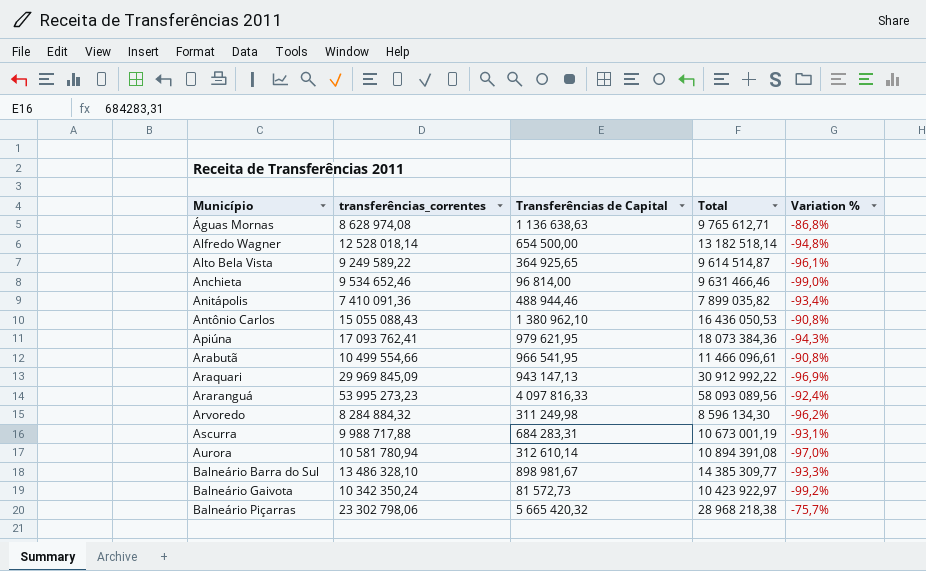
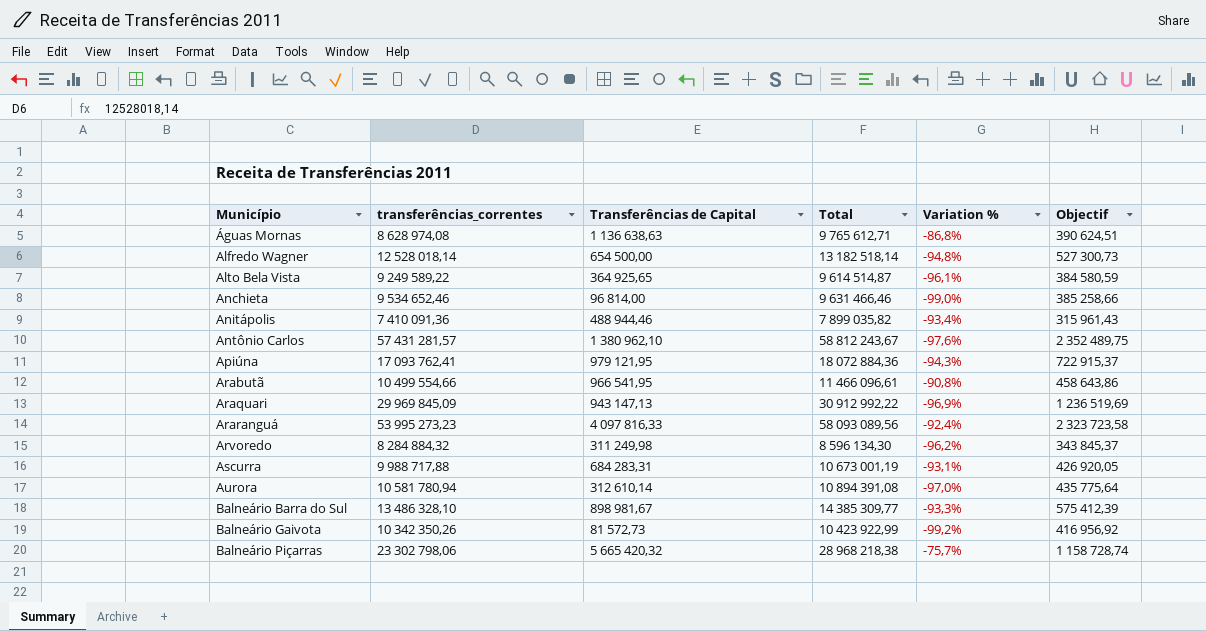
column Objectif | formula: none -> [Total] * 0,04
Antônio Carlos | transferências_correntes: 15 055 088,43 -> 57 431 281,57
Antônio Carlos | Total: 16 436 050,53 -> 58 812 243,67
Antônio Carlos | Variation %: -90,8% -> -97,6%
Apiúna | Transferências de Capital: 979 621,95 -> 979 121,95
Apiúna | Total: 18 073 384,36 -> 18 072 884,36
Balneário Gaivota | transferências_correntes: 10 342 350,24 -> 10 342 350,26
Balneário Gaivota | Total: 10 423 922,97 -> 10 423 922,99

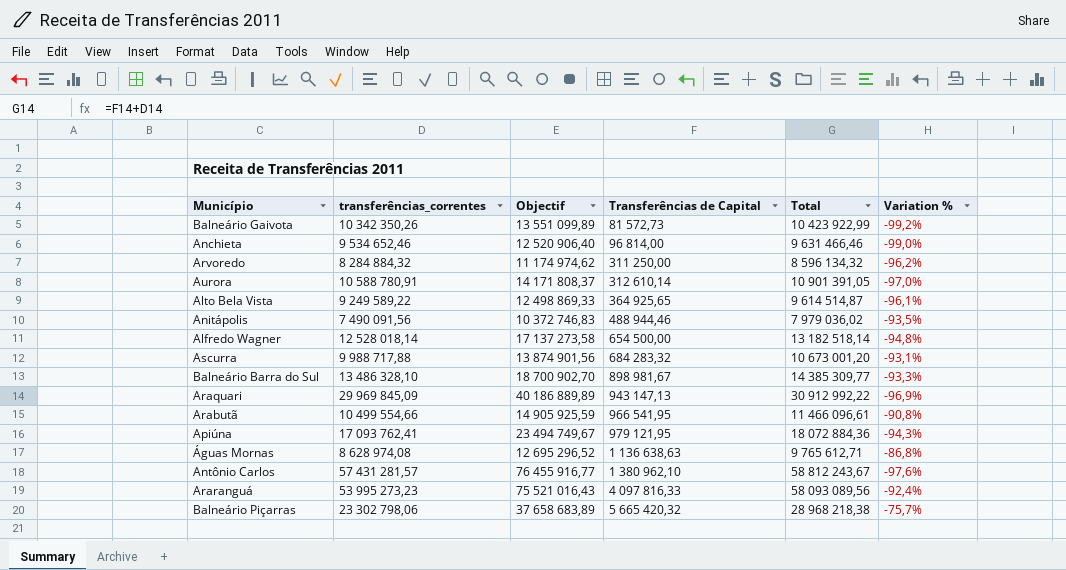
row order: Município ascending -> Transferências de Capital ascending
column Objectif | formula: [Total] * 0,04 -> [Total] * 1,3
column Objectif | position: 6 -> 3
Arvoredo | Transferências de Capital: 311 249,98 -> 311 250,00
Arvoredo | Total: 8 596 134,30 -> 8 596 134,32
Aurora | transferências_correntes: 10 581 780,94 -> 10 588 780,91
Aurora | Total: 10 894 391,08 -> 10 901 391,05
Anitápolis | transferências_correntes: 7 410 091,36 -> 7 490 091,56
Anitápolis | Total: 7 899 035,82 -> 7 979 036,02
Anitápolis | Variation %: -93,4% -> -93,5%
Ascurra | Transferências de Capital: 684 283,31 -> 684 283,32
Ascurra | Total: 10 673 001,19 -> 10 673 001,20

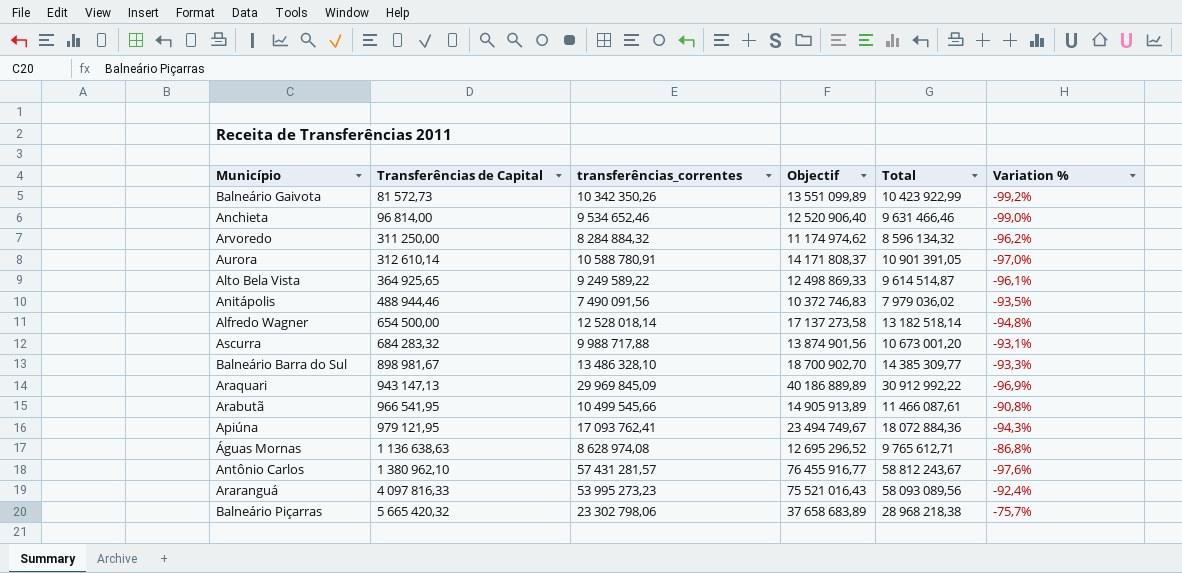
column Transferências de Capital | position: 4 -> 2
Arabutã | transferências_correntes: 10 499 554,66 -> 10 499 545,66
Arabutã | Objectif: 14 905 925,59 -> 14 905 913,89
Arabutã | Total: 11 466 096,61 -> 11 466 087,61

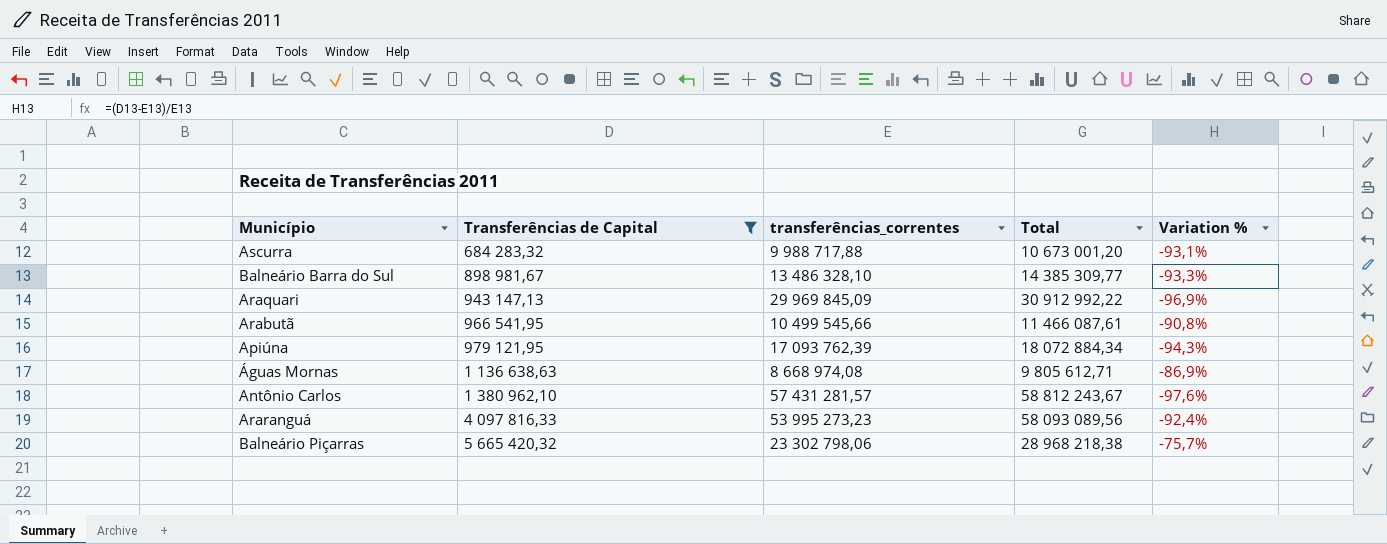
filter: none -> Transferências de Capital >= 684 283,32
column Objectif | formula: [Total] * 1,3 -> none
Apiúna | transferências_correntes: 17 093 762,41 -> 17 093 762,39
Apiúna | Total: 18 072 884,36 -> 18 072 884,34
Águas Mornas | transferências_correntes: 8 628 974,08 -> 8 668 974,08
Águas Mornas | Total: 9 765 612,71 -> 9 805 612,71
Águas Mornas | Variation %: -86,8% -> -86,9%

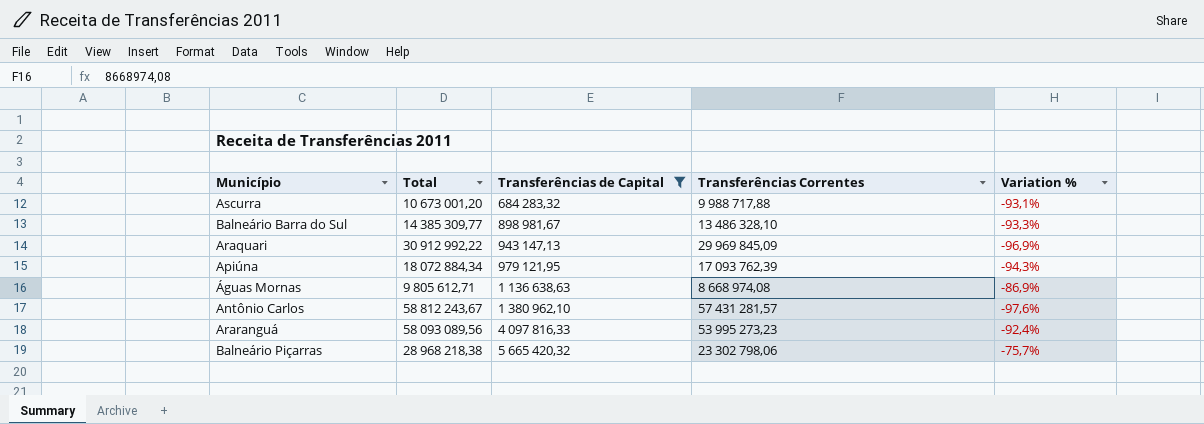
column Total | position: 4 -> 2
column name: transferências_correntes -> Transferências Correntes
row Arabutã: 966 541,95 | 10 499 545,66 | 11 466 087,61 | -90,8% -> none

